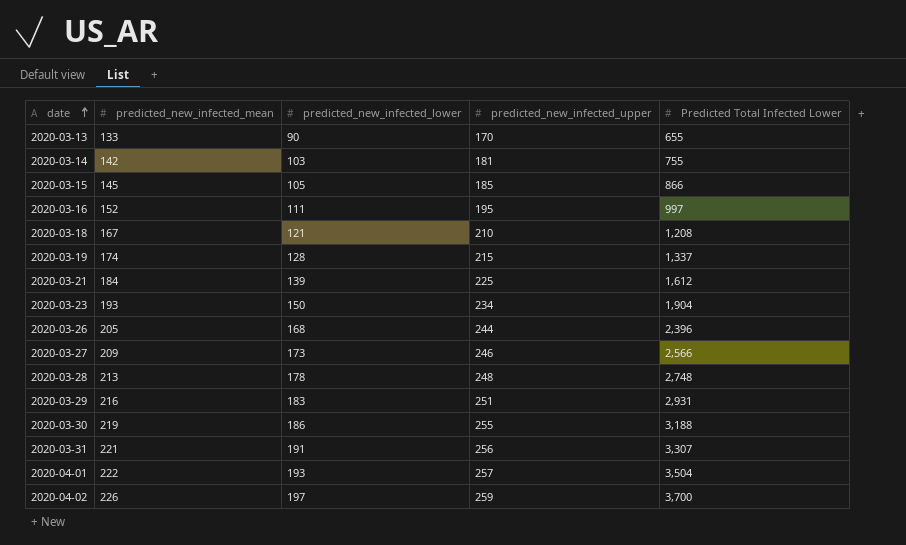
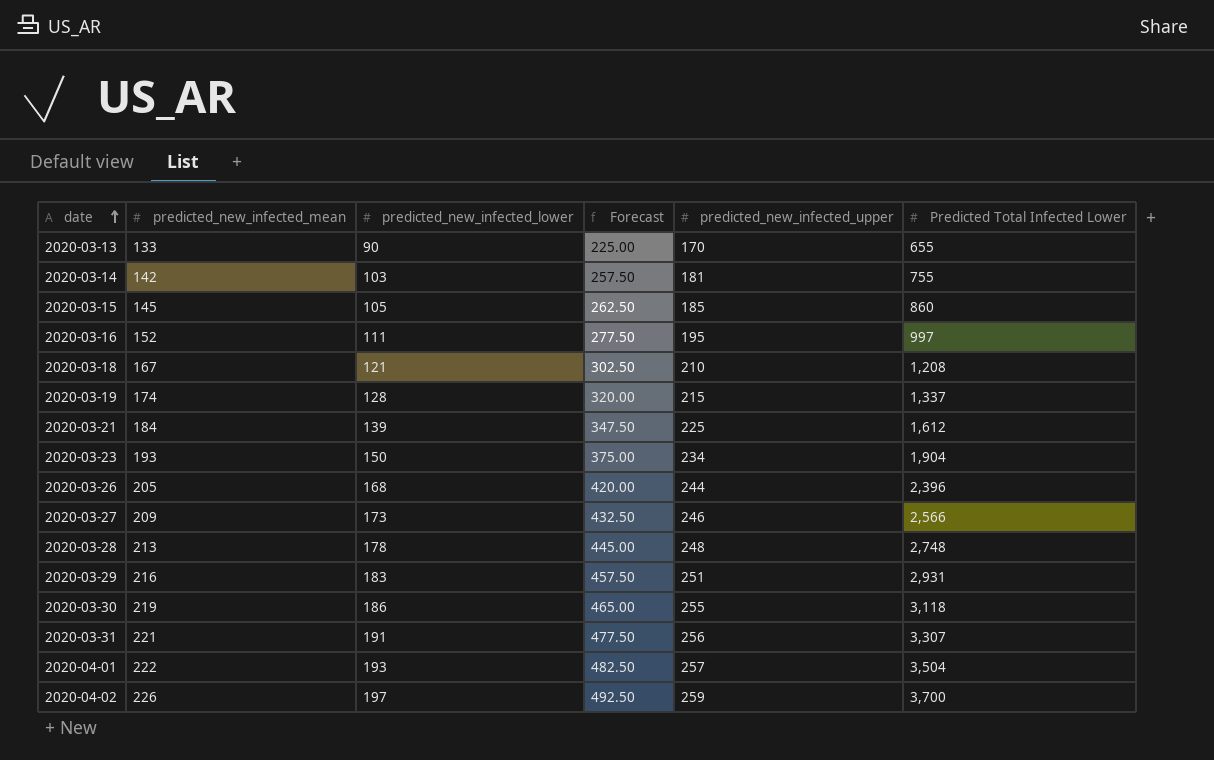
column Forecast | formula: none -> [predicted_new_infected_lower] * 2.5
2020-03-15 | Predicted Total Infected Lower: 866 -> 860
2020-03-30 | Predicted Total Infected Lower: 3,188 -> 3,118

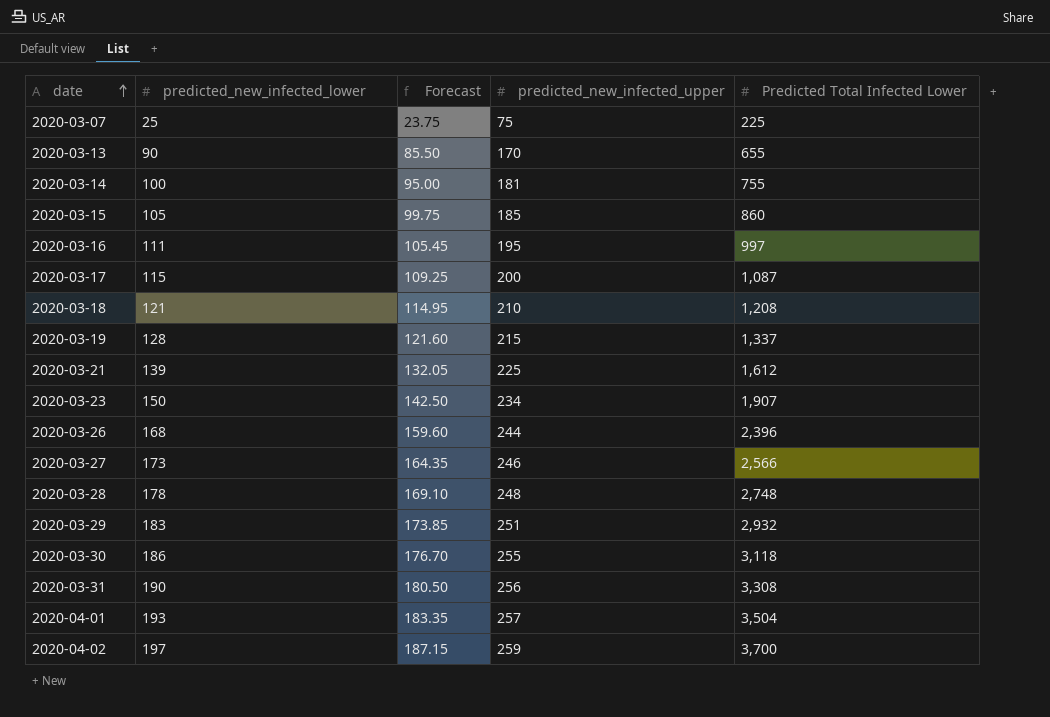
column predicted_new_infected_mean | position: 2 -> none
column Forecast | formula: [predicted_new_infected_lower] * 2.5 -> [predicted_new_infected_lower] * 0.95
row 2020-03-07: none -> 25 | 23.75 | 75 | 225
2020-03-14 | predicted_new_infected_lower: 103 -> 100
row 2020-03-17: none -> 115 | 109.25 | 200 | 1,087
2020-03-23 | Predicted Total Infected Lower: 1,904 -> 1,907
2020-03-29 | Predicted Total Infected Lower: 2,931 -> 2,932
2020-03-31 | predicted_new_infected_lower: 191 -> 190
2020-03-31 | Predicted Total Infected Lower: 3,307 -> 3,308

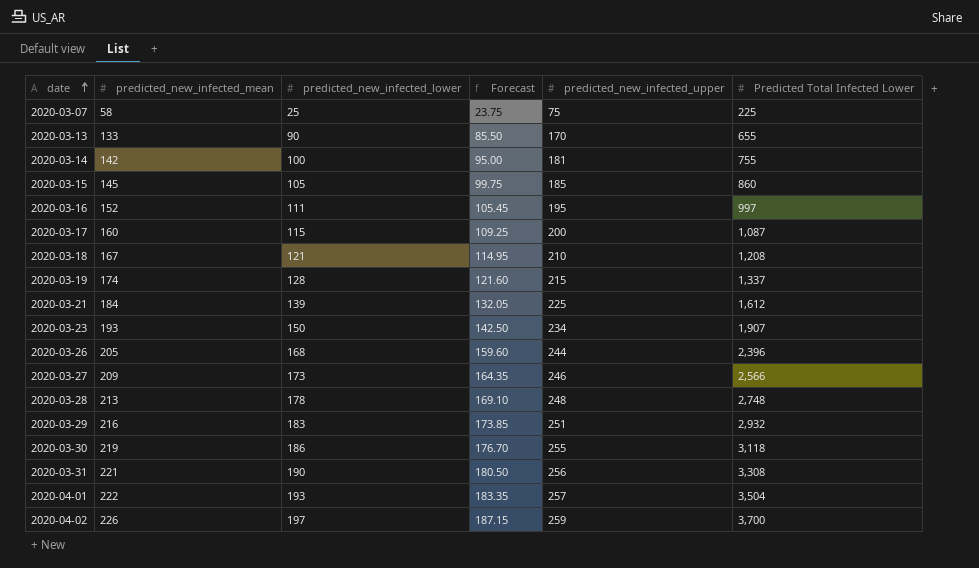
column predicted_new_infected_mean | position: none -> 2

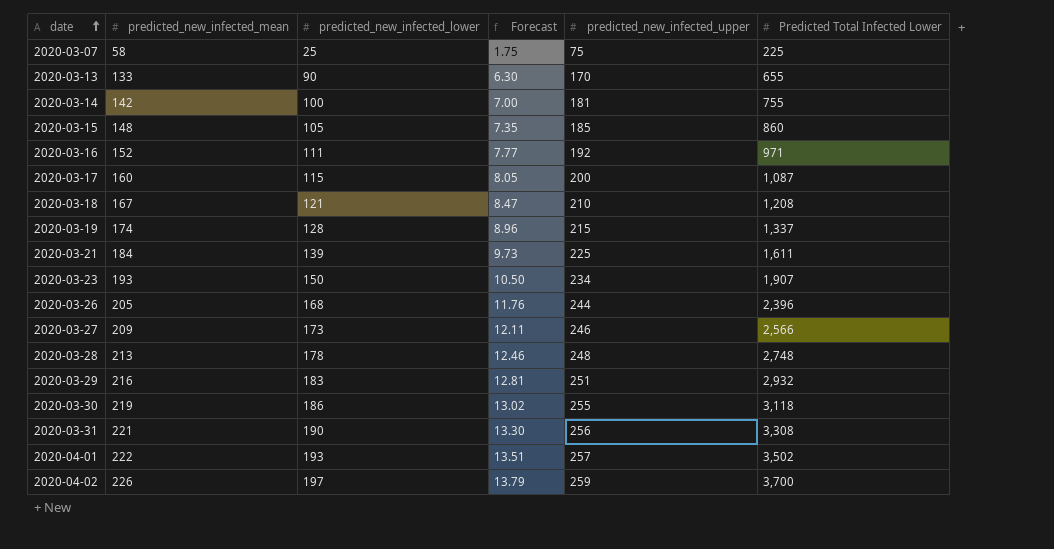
column Forecast | formula: [predicted_new_infected_lower] * 0.95 -> [predicted_new_infected_lower] * 0.07
2020-03-15 | predicted_new_infected_mean: 145 -> 148
2020-03-16 | predicted_new_infected_upper: 195 -> 192
2020-03-16 | Predicted Total Infected Lower: 997 -> 971
2020-03-21 | Predicted Total Infected Lower: 1,612 -> 1,611
2020-04-01 | Predicted Total Infected Lower: 3,504 -> 3,502

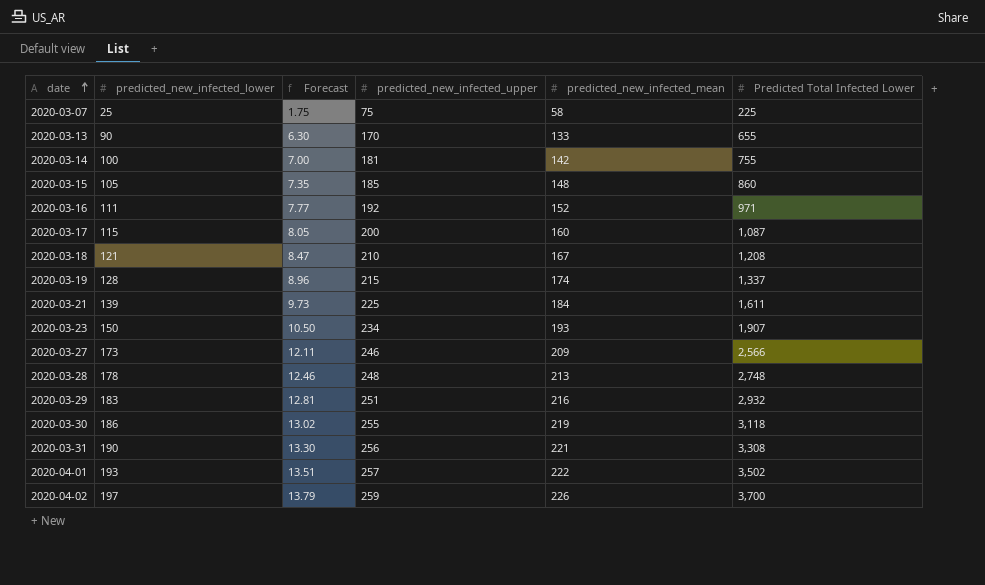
column predicted_new_infected_mean | position: 2 -> 5
row 2020-03-26: 205 | 168 | 11.76 | 244 | 2,396 -> none

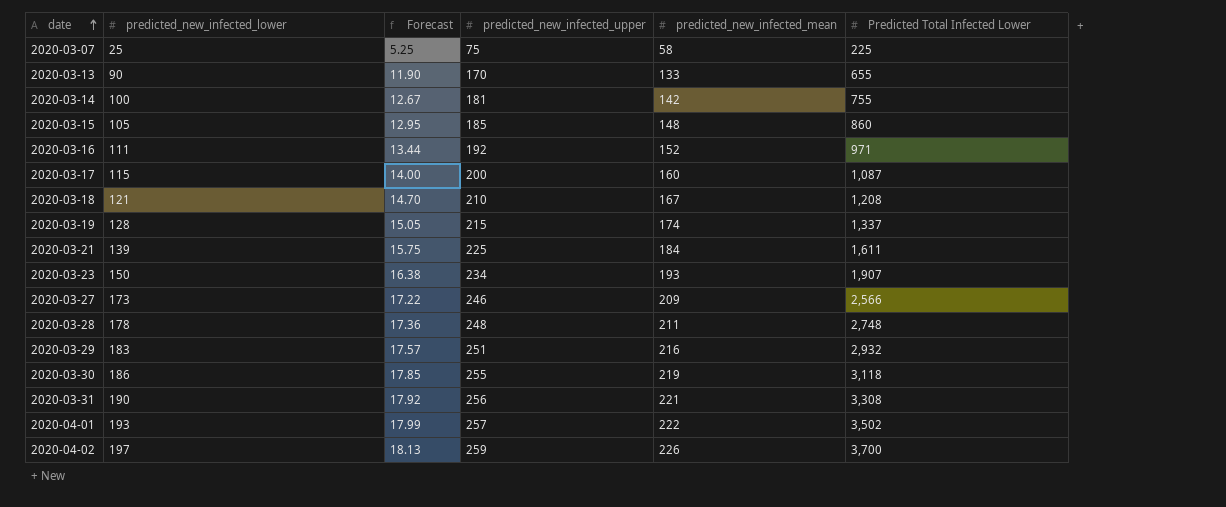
column Forecast | formula: [predicted_new_infected_lower] * 0.07 -> [predicted_new_infected_upper] * 0.07
2020-03-28 | predicted_new_infected_mean: 213 -> 211

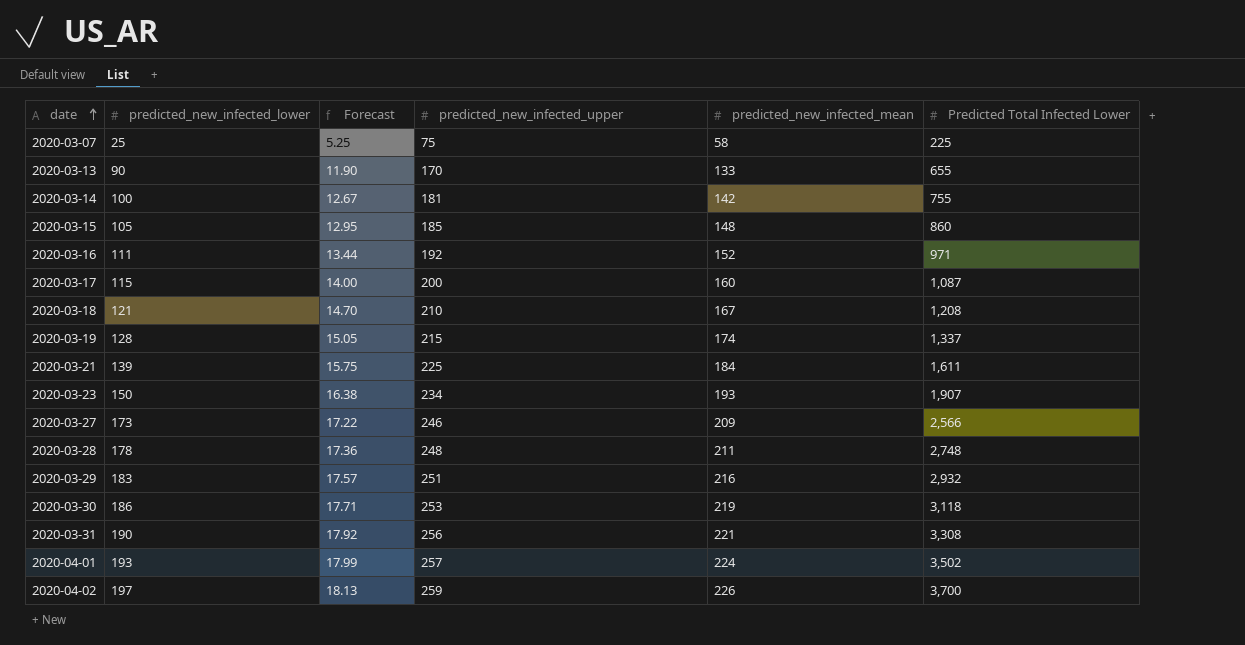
2020-03-30 | Forecast: 17.85 -> 17.71
2020-03-30 | predicted_new_infected_upper: 255 -> 253
2020-04-01 | predicted_new_infected_mean: 222 -> 224

